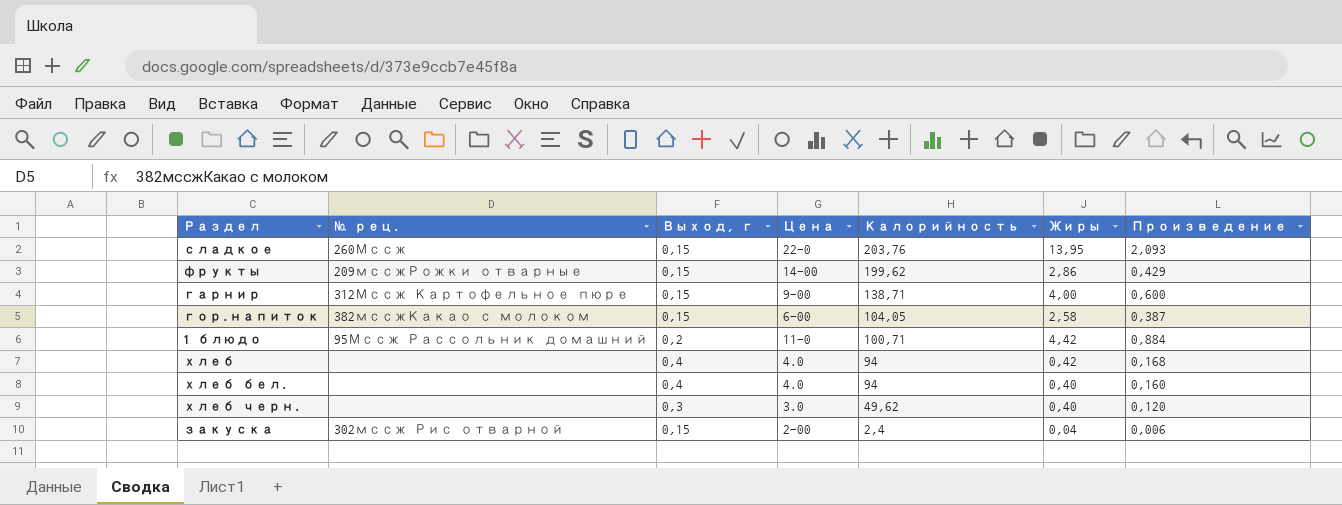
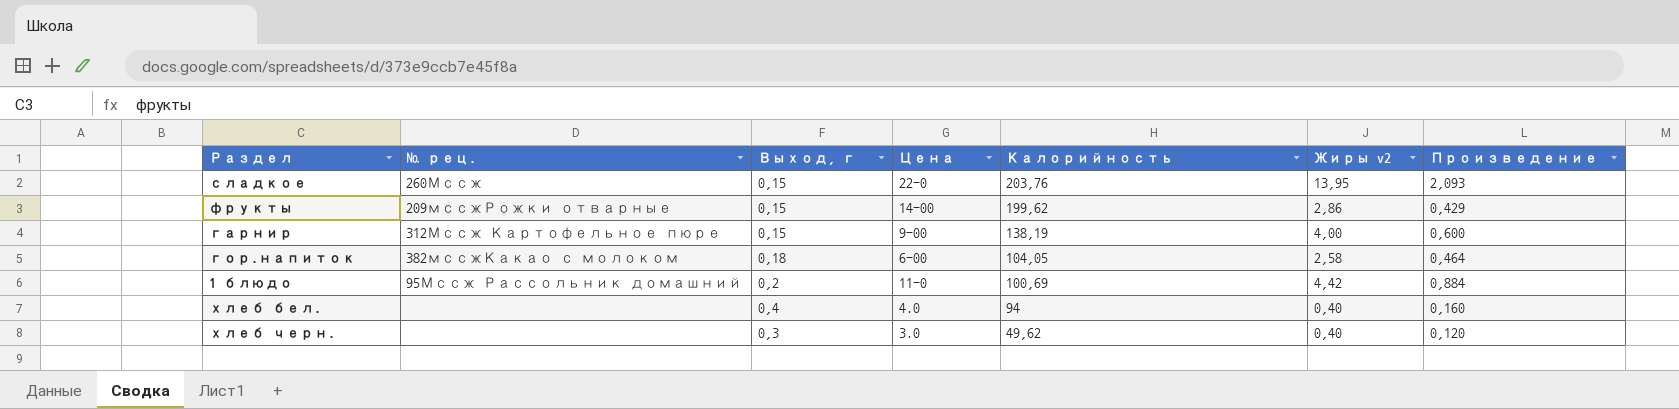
column name: Жиры -> Жиры v2
row хлеб: none | 0,4 | 4.0 | 94 | 0,42 | 0,168 -> none
row закуска: 302мссж Рис отварной | 0,15 | 2-00 | 2,4 | 0,04 | 0,006 -> none
гарнир | Калорийность: 138,71 -> 138,19
гор.напиток | Выход, г: 0,15 -> 0,18
гор.напиток | Произведение: 0,387 -> 0,464
1 блюдо | Калорийность: 100,71 -> 100,69

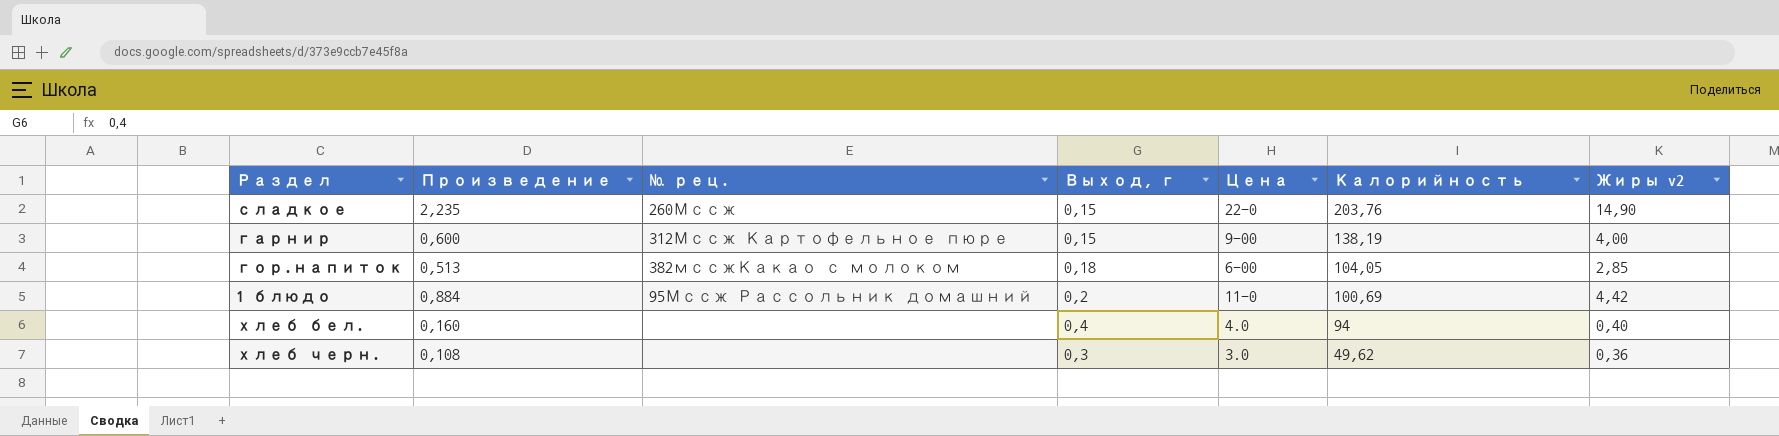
column Произведение | position: 7 -> 2
row фрукты: 209мссжРожки отварные | 0,15 | 14-00 | 199,62 | 2,86 | 0,429 -> none
сладкое | Произведение: 2,093 -> 2,235
сладкое | Жиры v2: 13,95 -> 14,90
гор.напиток | Произведение: 0,464 -> 0,513
гор.напиток | Жиры v2: 2,58 -> 2,85
хлеб черн. | Произведение: 0,120 -> 0,108
хлеб черн. | Жиры v2: 0,40 -> 0,36

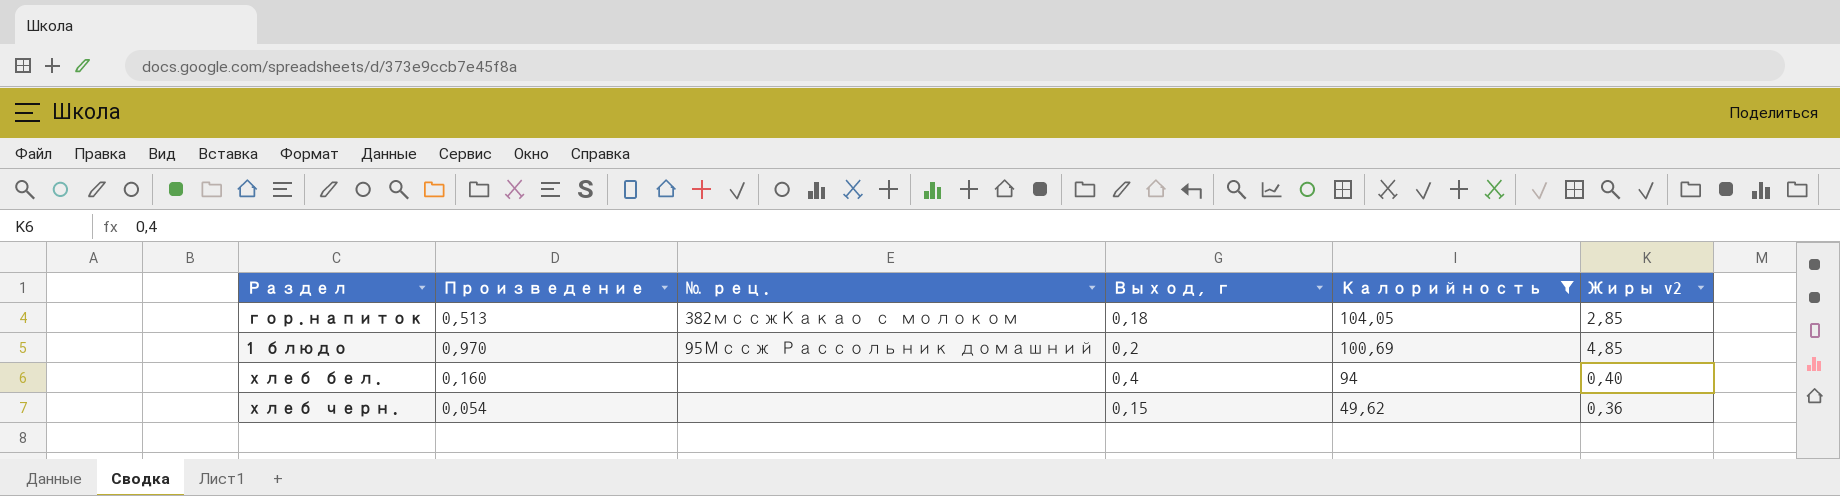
filter: none -> Калорийность <= 104,05
column Цена | position: 5 -> none
1 блюдо | Произведение: 0,884 -> 0,970
1 блюдо | Жиры v2: 4,42 -> 4,85
хлеб черн. | Произведение: 0,108 -> 0,054
хлеб черн. | Выход, г: 0,3 -> 0,15

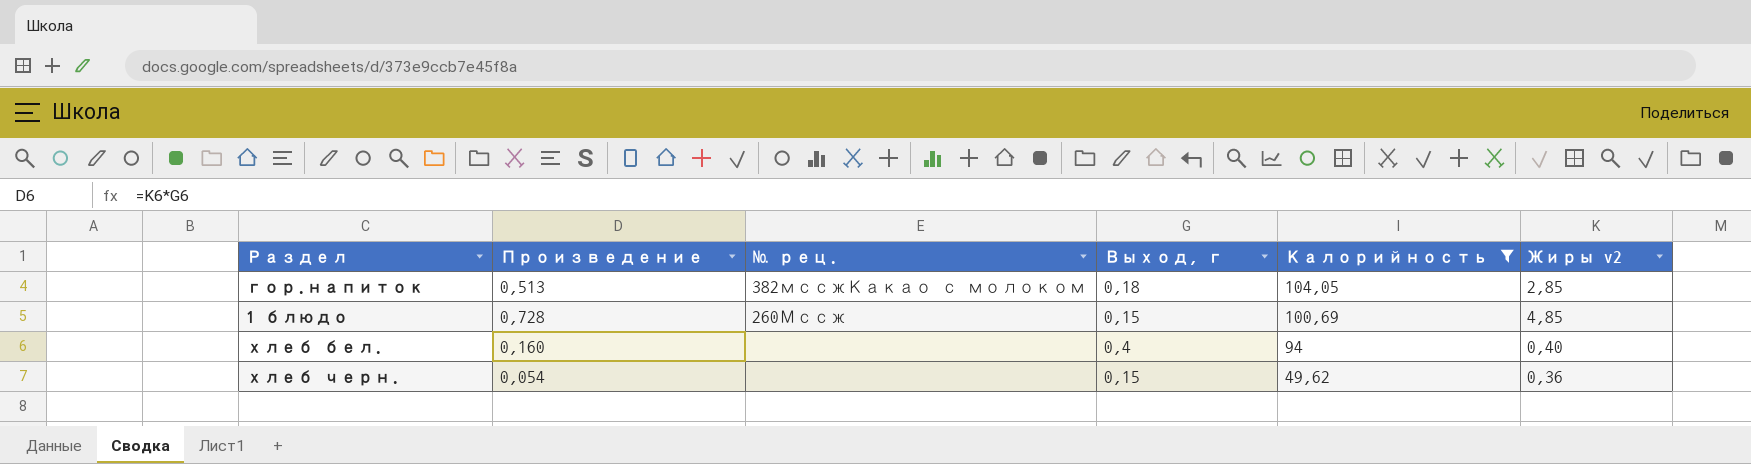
1 блюдо | Произведение: 0,970 -> 0,728
1 блюдо | № рец.: 95Мссж Рассольник домашний -> 260Мссж
1 блюдо | Выход, г: 0,2 -> 0,15

